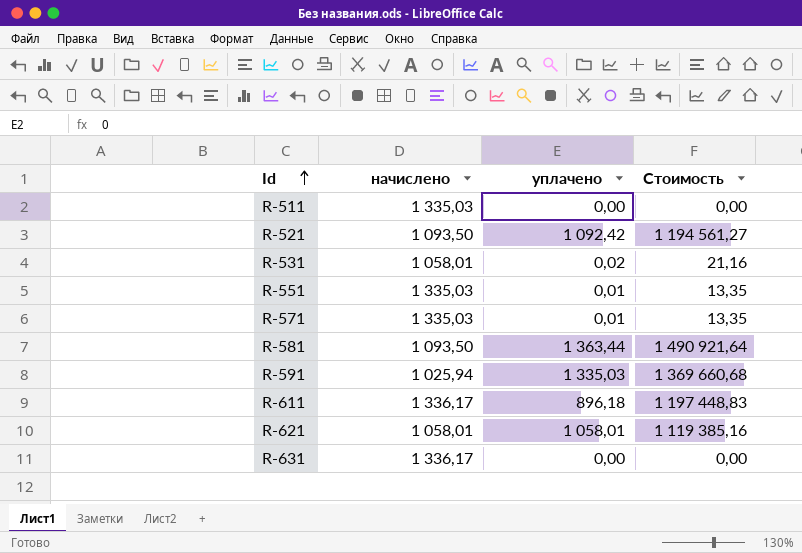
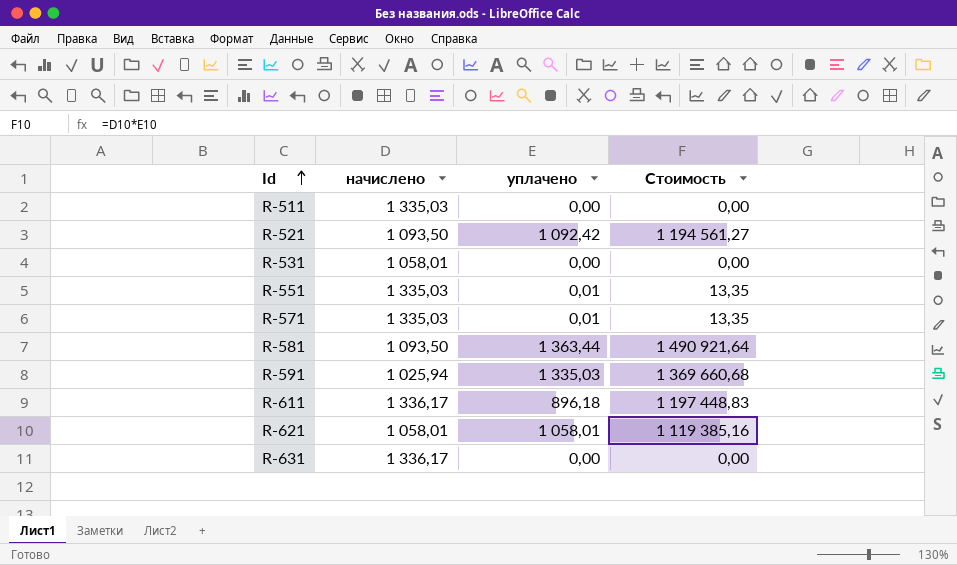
R-531 | уплачено: 0,02 -> 0,00
R-531 | Стоимость: 21,16 -> 0,00

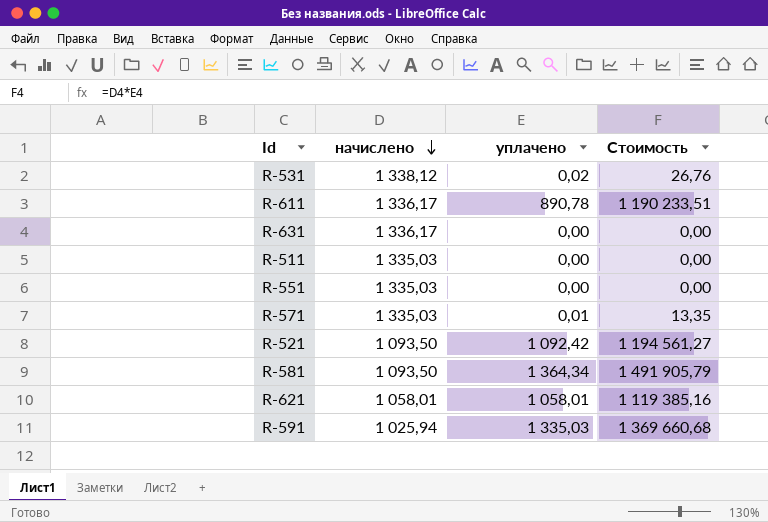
row order: Id ascending -> начислено descending
R-531 | начислено: 1 058,01 -> 1 338,12
R-531 | уплачено: 0,00 -> 0,02
R-531 | Стоимость: 0,00 -> 26,76
R-611 | уплачено: 896,18 -> 890,78
R-611 | Стоимость: 1 197 448,83 -> 1 190 233,51
R-551 | уплачено: 0,01 -> 0,00
R-551 | Стоимость: 13,35 -> 0,00
R-581 | уплачено: 1 363,44 -> 1 364,34
R-581 | Стоимость: 1 490 921,64 -> 1 491 905,79

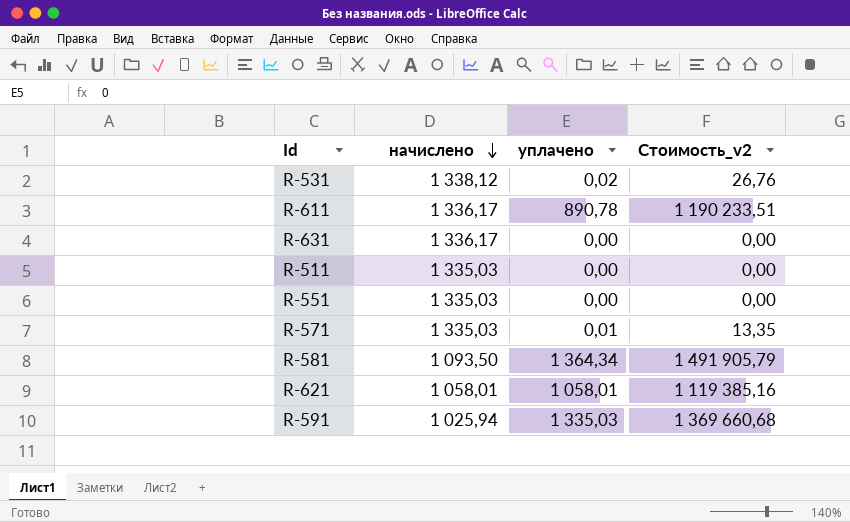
column name: Стоимость -> Стоимость_v2
row R-521: 1 093,50 | 1 092,42 | 1 194 561,27 -> none

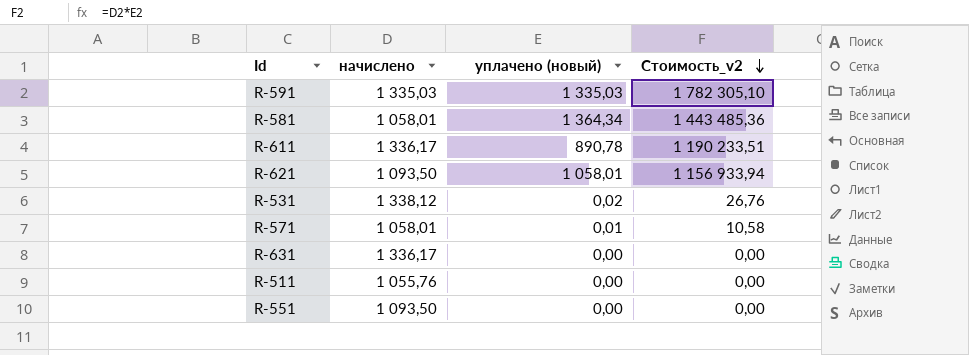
row order: начислено descending -> Стоимость_v2 descending
column name: уплачено -> уплачено (новый)
R-591 | начислено: 1 025,94 -> 1 335,03
R-591 | Стоимость_v2: 1 369 660,68 -> 1 782 305,10
R-581 | начислено: 1 093,50 -> 1 058,01
R-581 | Стоимость_v2: 1 491 905,79 -> 1 443 485,36
R-621 | начислено: 1 058,01 -> 1 093,50
R-621 | Стоимость_v2: 1 119 385,16 -> 1 156 933,94
R-571 | начислено: 1 335,03 -> 1 058,01
R-571 | Стоимость_v2: 13,35 -> 10,58
R-511 | начислено: 1 335,03 -> 1 055,76
R-551 | начислено: 1 335,03 -> 1 093,50

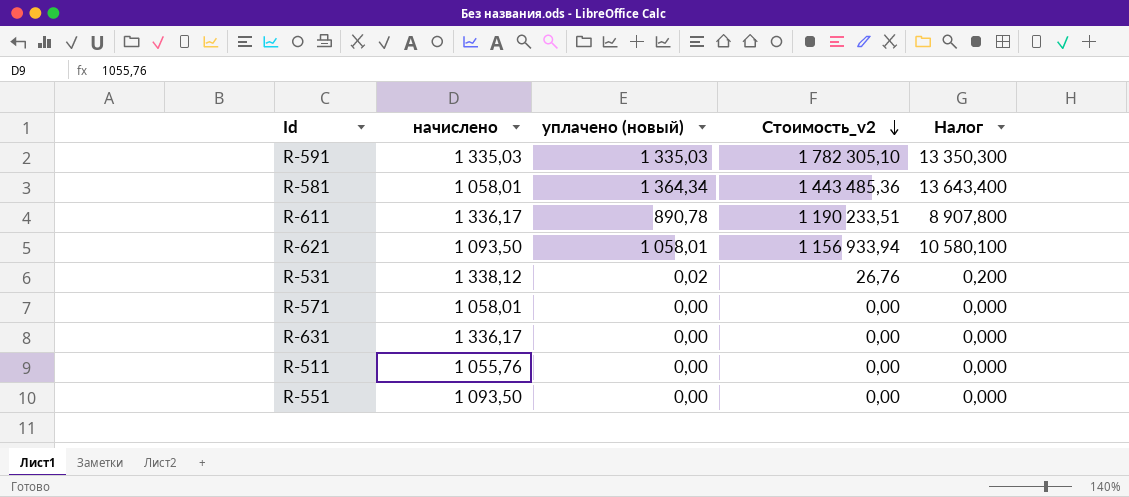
column Налог | formula: none -> [уплачено (новый)] * 10
R-571 | уплачено (новый): 0,01 -> 0,00
R-571 | Стоимость_v2: 10,58 -> 0,00

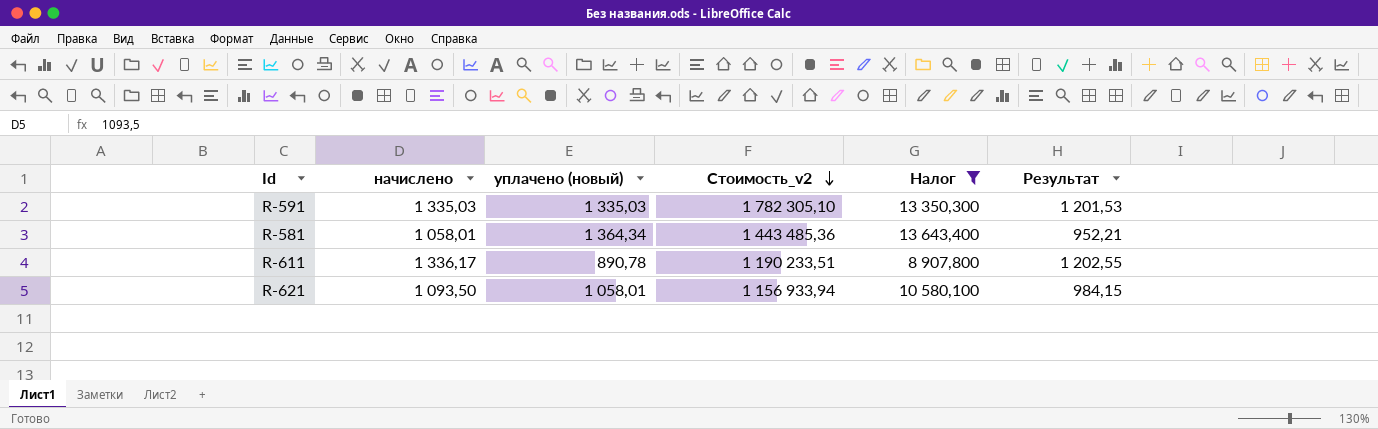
filter: none -> Налог >= 8 907,800
column Результат | formula: none -> [начислено] * 0,9

